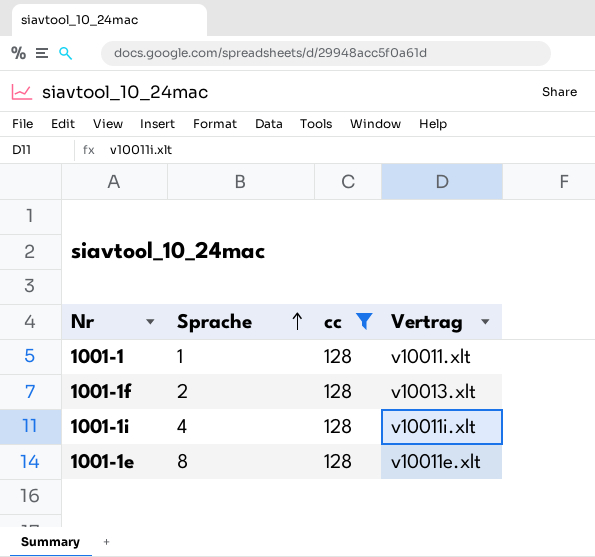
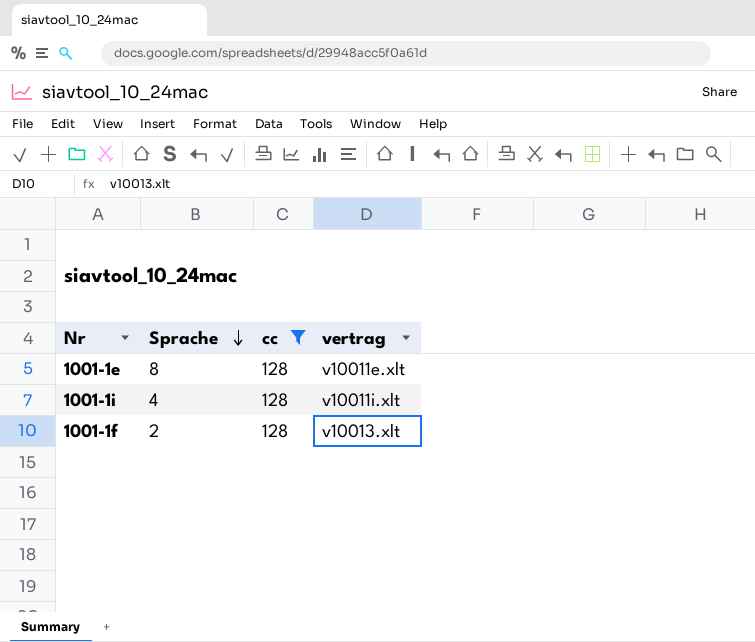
row order: Sprache ascending -> Sprache descending
column name: Vertrag -> vertrag
row 1001-1: 1 | 128 | v10011.xlt -> none

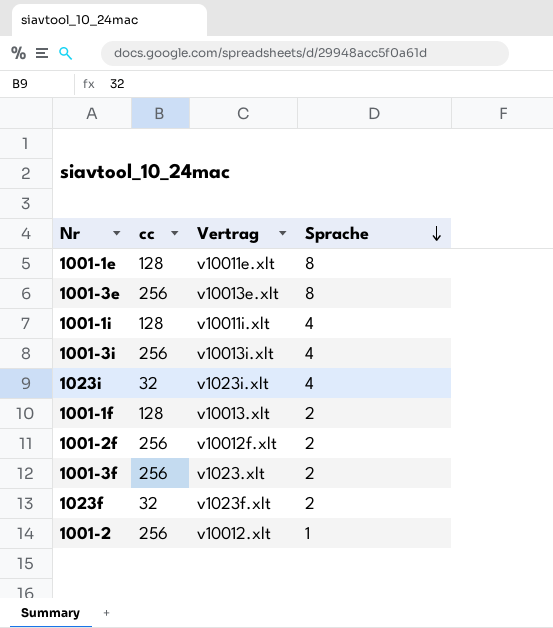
filter: cc = 128 -> none
column name: vertrag -> Vertrag
column Sprache | position: 2 -> 4

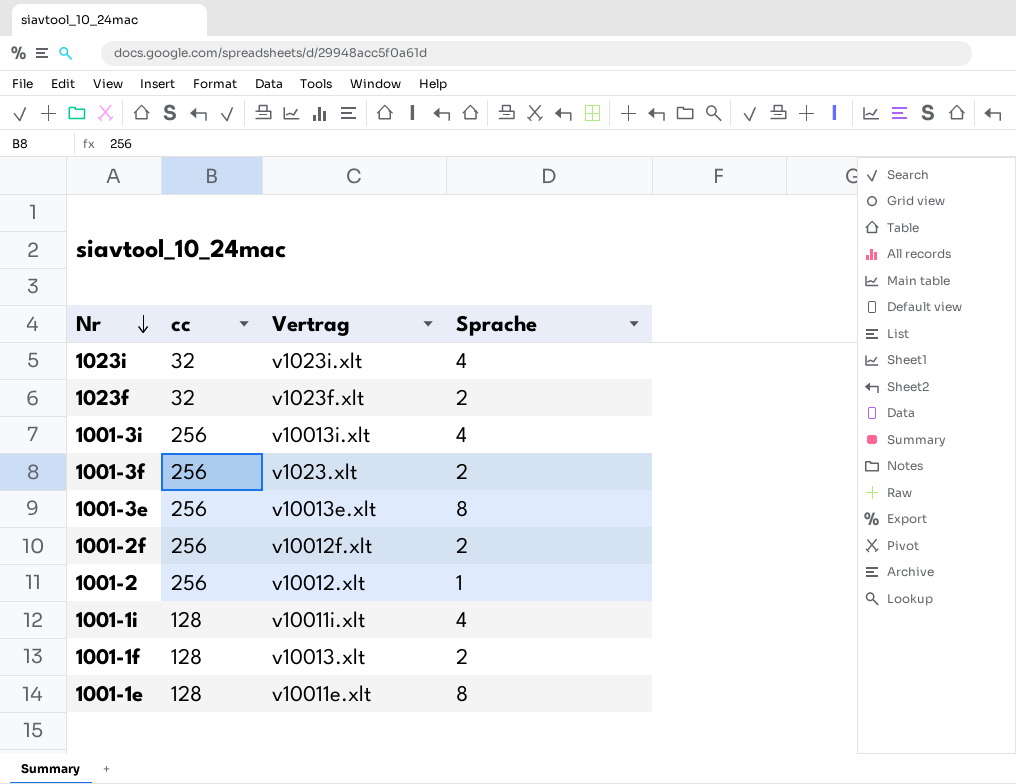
row order: Sprache descending -> Nr descending

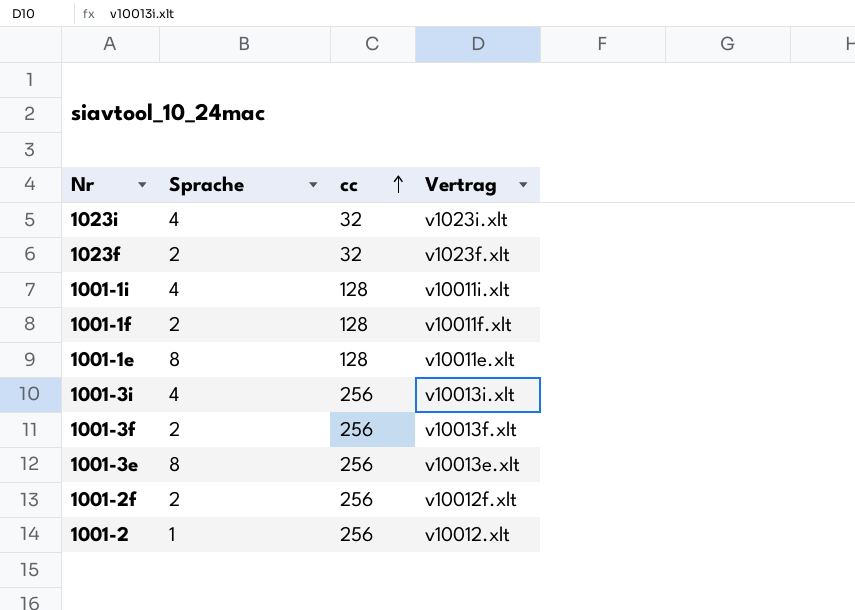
row order: Nr descending -> cc ascending
column Sprache | position: 4 -> 2
1001-1f | Vertrag: v10013.xlt -> v10011f.xlt
1001-3f | Vertrag: v1023.xlt -> v10013f.xlt

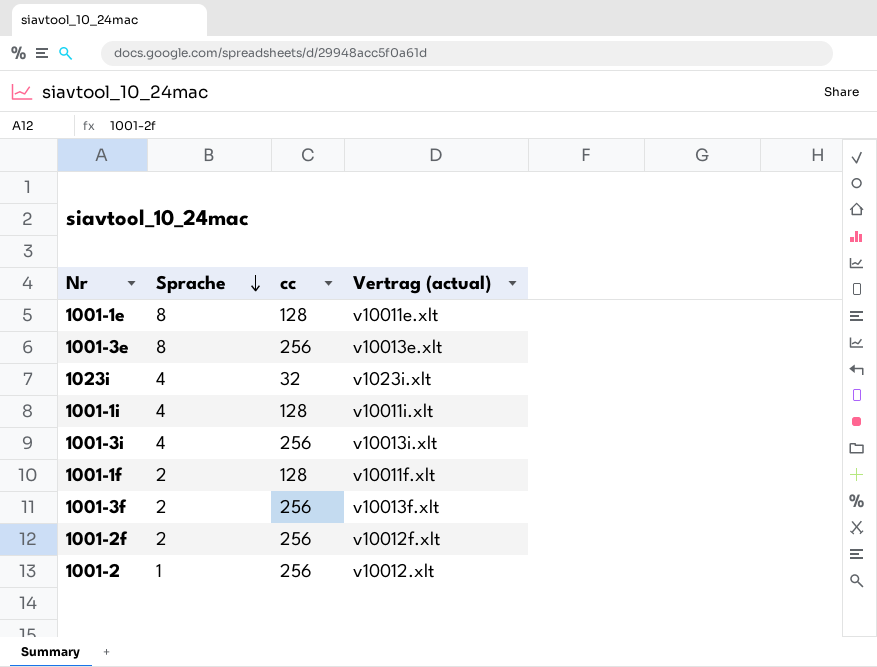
row order: cc ascending -> Sprache descending
column name: Vertrag -> Vertrag (actual)
row 1023f: 2 | 32 | v1023f.xlt -> none

